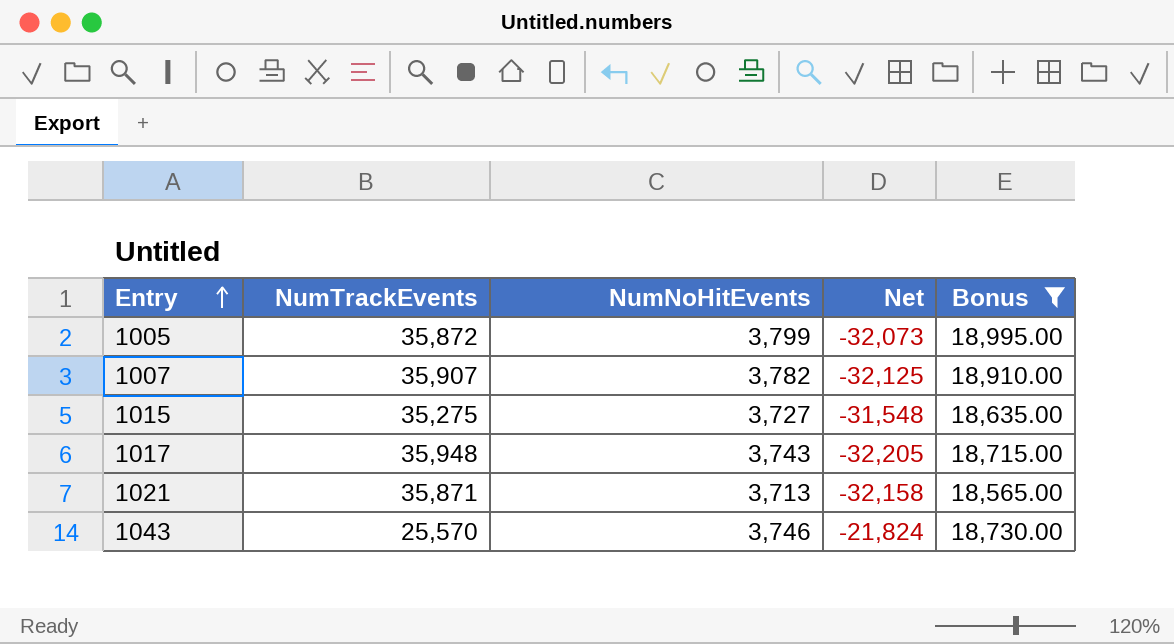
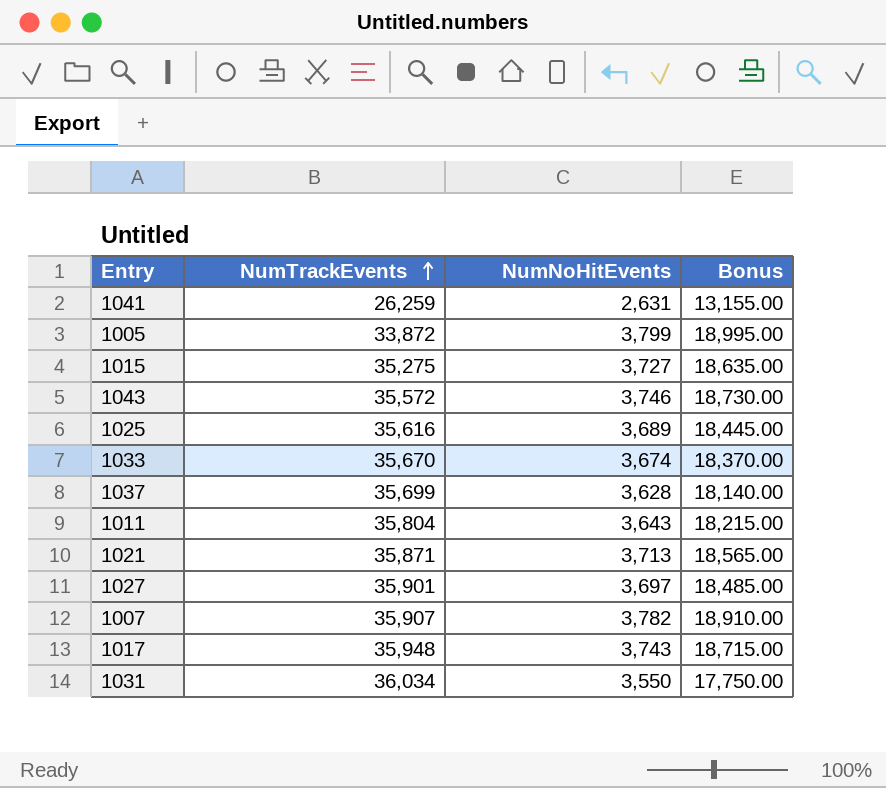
filter: Bonus >= 18,565.00 -> none
row order: Entry ascending -> NumTrackEvents ascending
column Net | formula: [NumNoHitEvents] - [NumTrackEvents] -> none
1005 | NumTrackEvents: 35,872 -> 33,872
1043 | NumTrackEvents: 25,570 -> 35,572

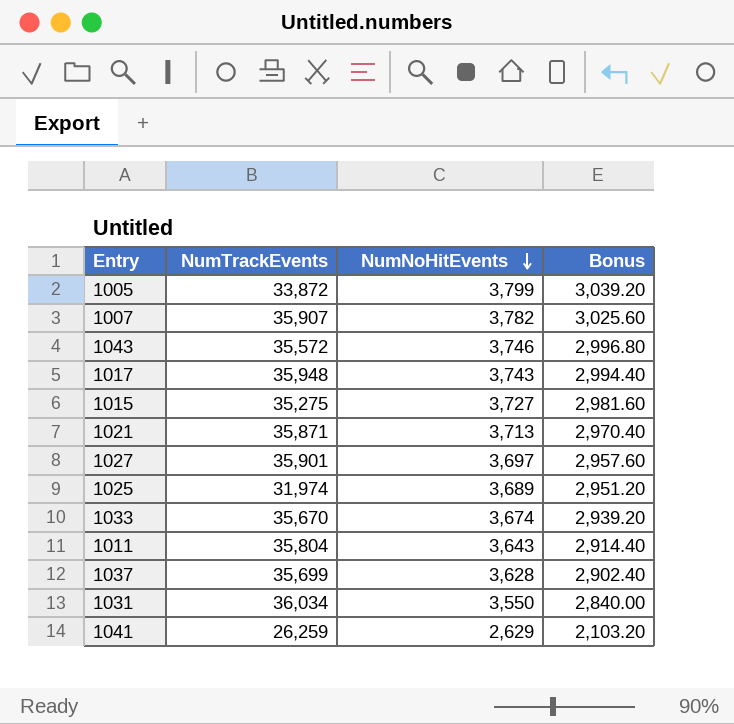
row order: NumTrackEvents ascending -> NumNoHitEvents descending
column Bonus | formula: [NumNoHitEvents] * 5 -> [NumNoHitEvents] * 0.8
1025 | NumTrackEvents: 35,616 -> 31,974
1041 | NumNoHitEvents: 2,631 -> 2,629

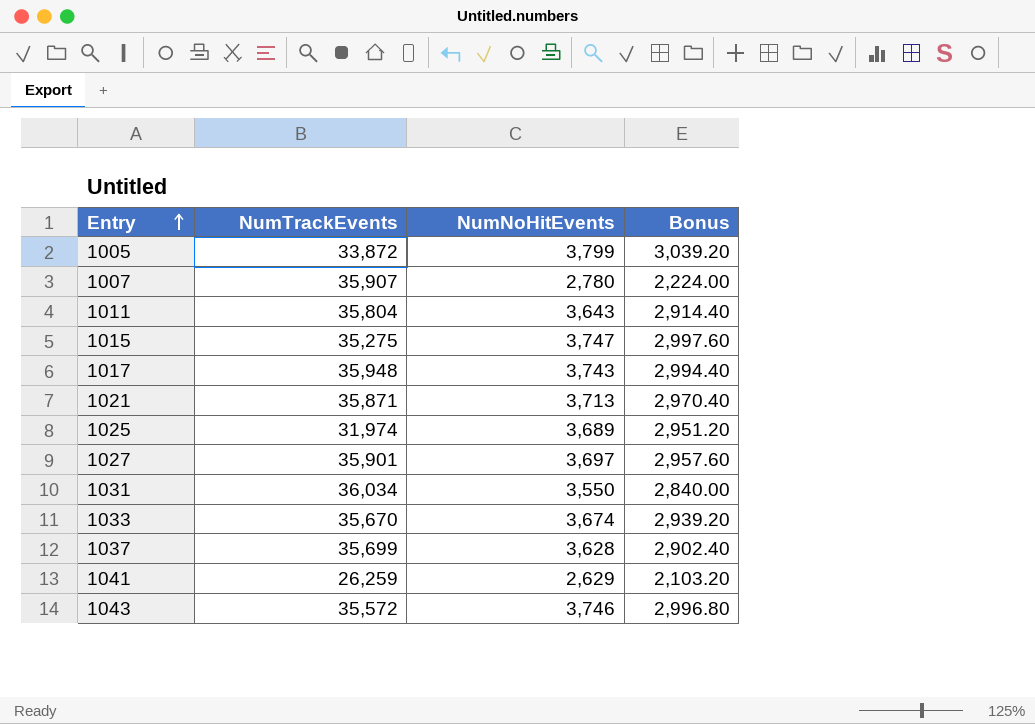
row order: NumNoHitEvents descending -> Entry ascending
1007 | NumNoHitEvents: 3,782 -> 2,780
1007 | Bonus: 3,025.60 -> 2,224.00
1015 | NumNoHitEvents: 3,727 -> 3,747
1015 | Bonus: 2,981.60 -> 2,997.60

